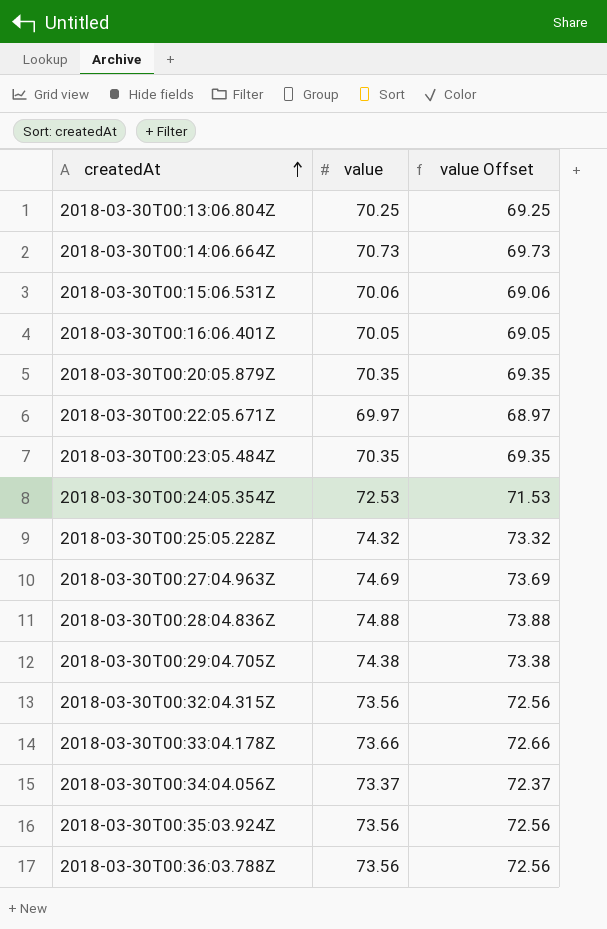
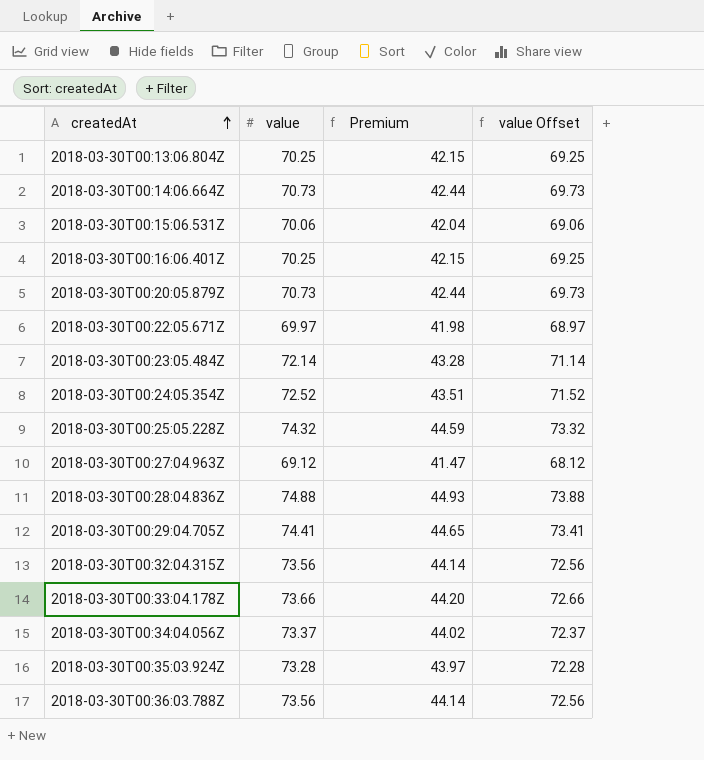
column Premium | formula: none -> [value] * 0.6
2018-03-30T00:16:06.401Z | value: 70.05 -> 70.25
2018-03-30T00:16:06.401Z | value Offset: 69.05 -> 69.25
2018-03-30T00:20:05.879Z | value: 70.35 -> 70.73
2018-03-30T00:20:05.879Z | value Offset: 69.35 -> 69.73
2018-03-30T00:23:05.484Z | value: 70.35 -> 72.14
2018-03-30T00:23:05.484Z | value Offset: 69.35 -> 71.14
2018-03-30T00:24:05.354Z | value: 72.53 -> 72.52
2018-03-30T00:24:05.354Z | value Offset: 71.53 -> 71.52
2018-03-30T00:27:04.963Z | value: 74.69 -> 69.12
2018-03-30T00:27:04.963Z | value Offset: 73.69 -> 68.12
2018-03-30T00:29:04.705Z | value: 74.38 -> 74.41
2018-03-30T00:29:04.705Z | value Offset: 73.38 -> 73.41
2018-03-30T00:35:03.924Z | value: 73.56 -> 73.28
2018-03-30T00:35:03.924Z | value Offset: 72.56 -> 72.28

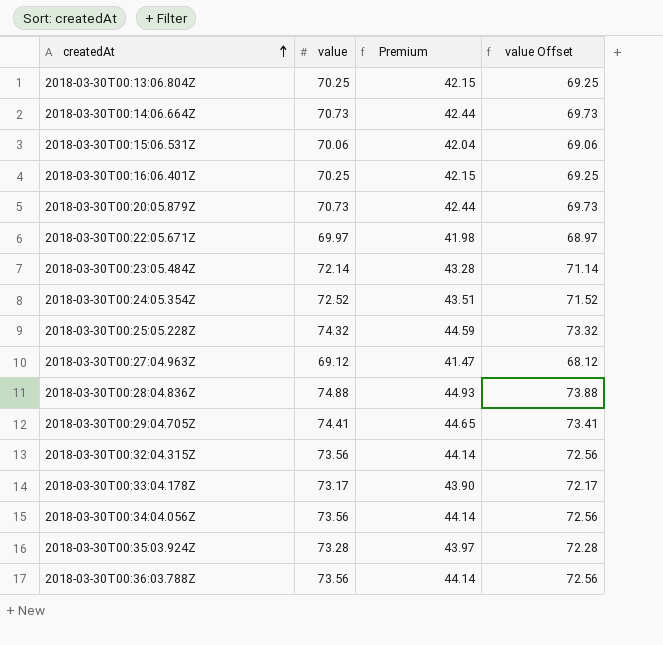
2018-03-30T00:33:04.178Z | value: 73.66 -> 73.17
2018-03-30T00:33:04.178Z | Premium: 44.20 -> 43.90
2018-03-30T00:33:04.178Z | value Offset: 72.66 -> 72.17
2018-03-30T00:34:04.056Z | value: 73.37 -> 73.56
2018-03-30T00:34:04.056Z | Premium: 44.02 -> 44.14
2018-03-30T00:34:04.056Z | value Offset: 72.37 -> 72.56

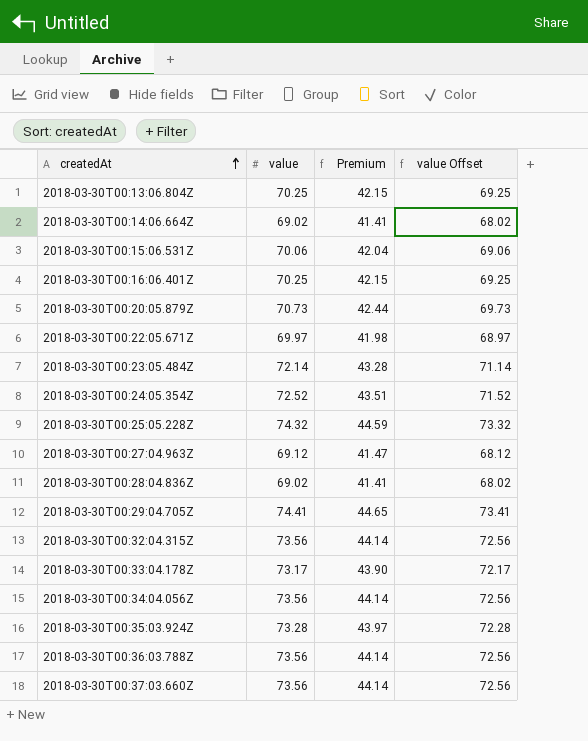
2018-03-30T00:14:06.664Z | value: 70.73 -> 69.02
2018-03-30T00:14:06.664Z | Premium: 42.44 -> 41.41
2018-03-30T00:14:06.664Z | value Offset: 69.73 -> 68.02
2018-03-30T00:28:04.836Z | value: 74.88 -> 69.02
2018-03-30T00:28:04.836Z | Premium: 44.93 -> 41.41
2018-03-30T00:28:04.836Z | value Offset: 73.88 -> 68.02
row 2018-03-30T00:37:03.660Z: none -> 73.56 | 44.14 | 72.56

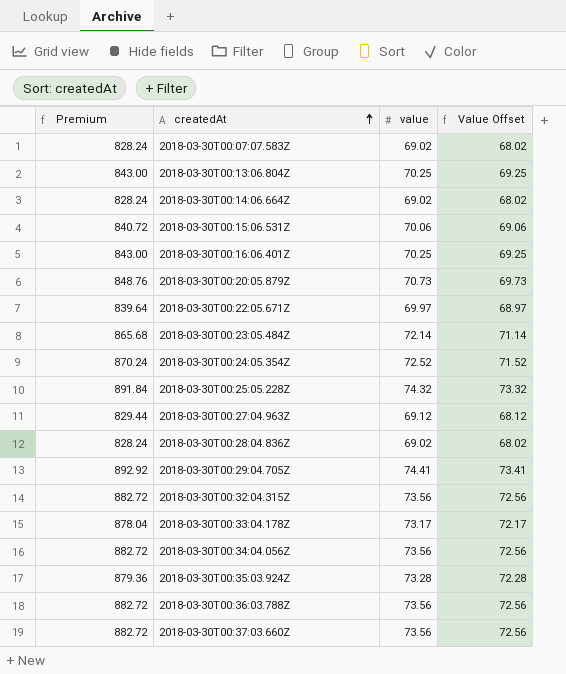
column Premium | formula: [value] * 0.6 -> [value] * 12
column Premium | position: 3 -> 1
column name: value Offset -> Value Offset
row 2018-03-30T00:07:07.583Z: none -> 828.24 | 69.02 | 68.02

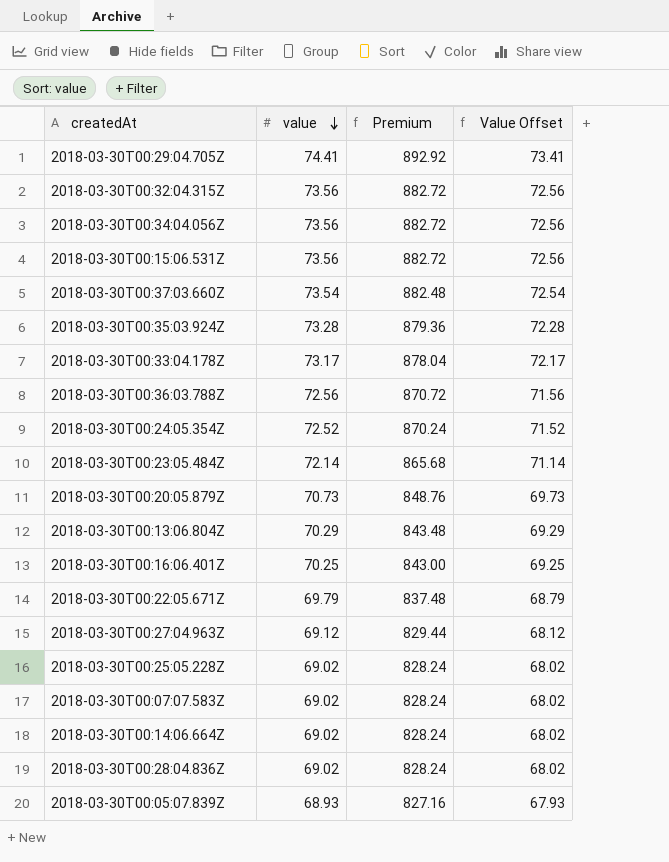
row order: createdAt ascending -> value descending
column Premium | position: 1 -> 3
2018-03-30T00:15:06.531Z | value: 70.06 -> 73.56
2018-03-30T00:15:06.531Z | Premium: 840.72 -> 882.72
2018-03-30T00:15:06.531Z | Value Offset: 69.06 -> 72.56
2018-03-30T00:37:03.660Z | value: 73.56 -> 73.54
2018-03-30T00:37:03.660Z | Premium: 882.72 -> 882.48
2018-03-30T00:37:03.660Z | Value Offset: 72.56 -> 72.54
2018-03-30T00:36:03.788Z | value: 73.56 -> 72.56
2018-03-30T00:36:03.788Z | Premium: 882.72 -> 870.72
2018-03-30T00:36:03.788Z | Value Offset: 72.56 -> 71.56
2018-03-30T00:13:06.804Z | value: 70.25 -> 70.29
2018-03-30T00:13:06.804Z | Premium: 843.00 -> 843.48
2018-03-30T00:13:06.804Z | Value Offset: 69.25 -> 69.29
2018-03-30T00:22:05.671Z | value: 69.97 -> 69.79
2018-03-30T00:22:05.671Z | Premium: 839.64 -> 837.48
2018-03-30T00:22:05.671Z | Value Offset: 68.97 -> 68.79
2018-03-30T00:25:05.228Z | value: 74.32 -> 69.02
2018-03-30T00:25:05.228Z | Premium: 891.84 -> 828.24
2018-03-30T00:25:05.228Z | Value Offset: 73.32 -> 68.02
row 2018-03-30T00:05:07.839Z: none -> 68.93 | 827.16 | 67.93

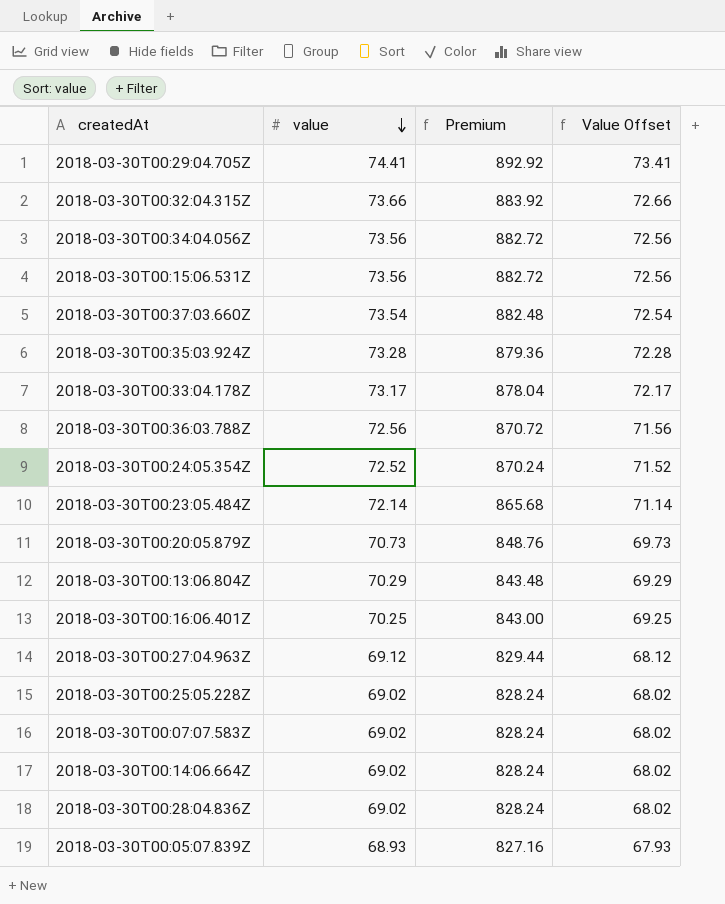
row 2018-03-30T00:22:05.671Z: 69.79 | 837.48 | 68.79 -> none
2018-03-30T00:32:04.315Z | value: 73.56 -> 73.66
2018-03-30T00:32:04.315Z | Premium: 882.72 -> 883.92
2018-03-30T00:32:04.315Z | Value Offset: 72.56 -> 72.66

